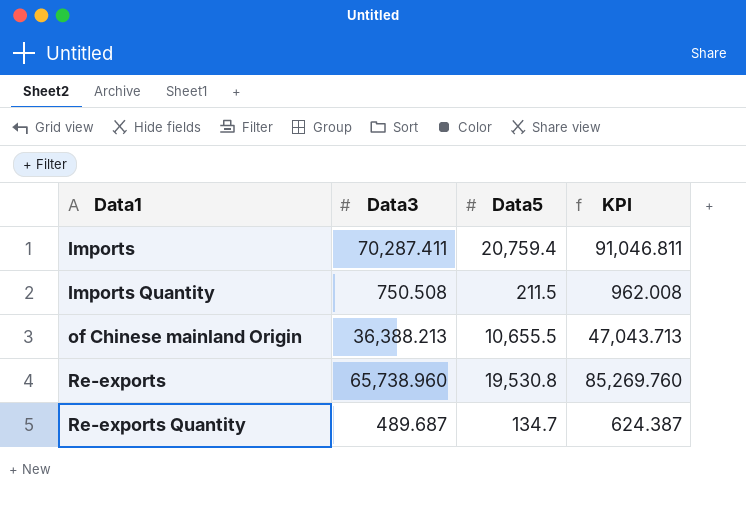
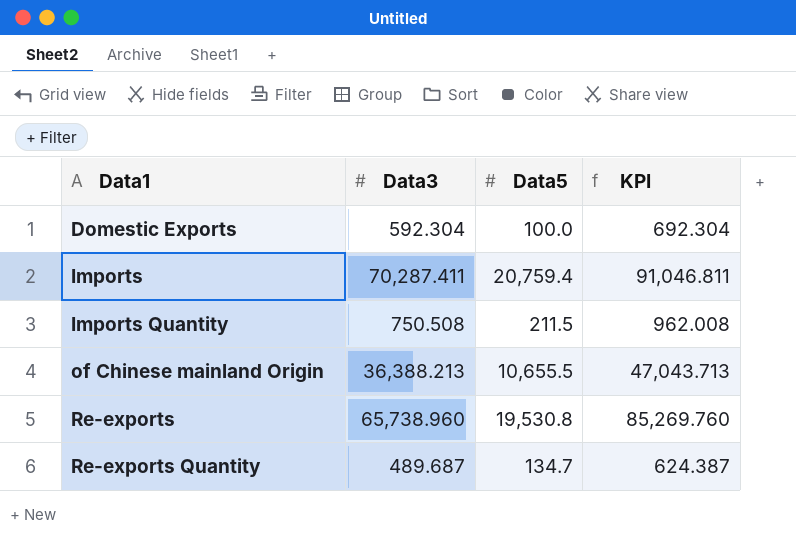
row Domestic Exports: none -> 592.304 | 100.0 | 692.304

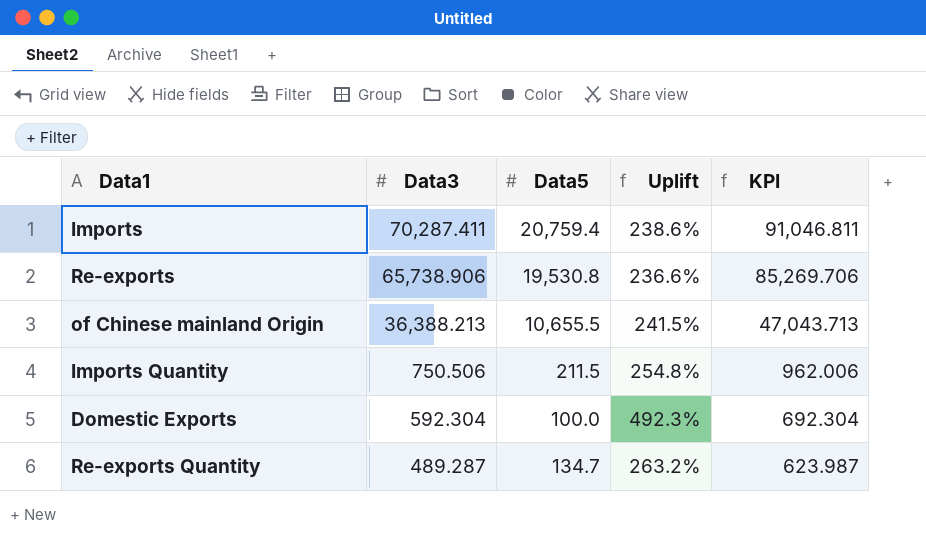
row order: Data1 ascending -> Data3 descending
column Uplift | formula: none -> ([Data3] - [Data5]) / [Data5]
Re-exports | Data3: 65,738.960 -> 65,738.906
Re-exports | KPI: 85,269.760 -> 85,269.706
Imports Quantity | Data3: 750.508 -> 750.506
Imports Quantity | KPI: 962.008 -> 962.006
Re-exports Quantity | Data3: 489.687 -> 489.287
Re-exports Quantity | KPI: 624.387 -> 623.987

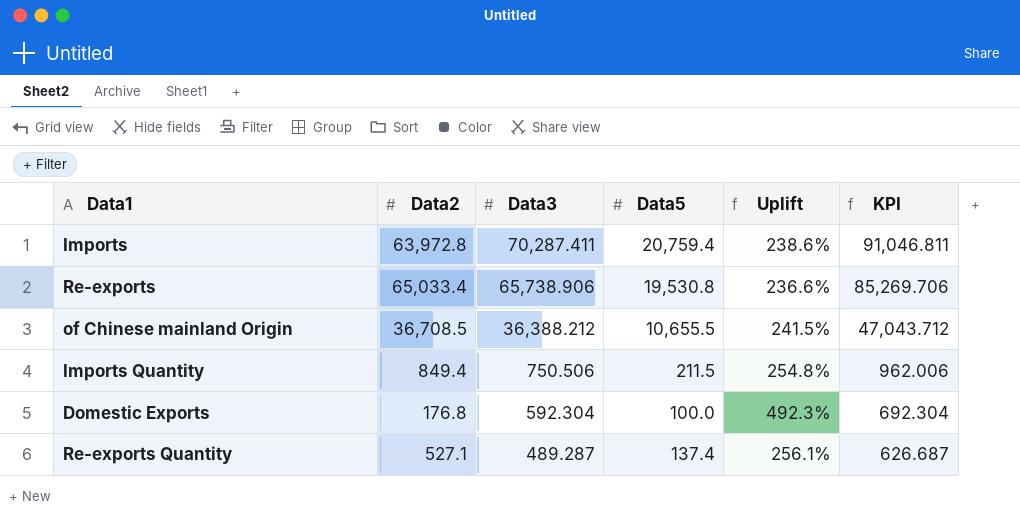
column Data2 | position: none -> 2
of Chinese mainland Origin | Data3: 36,388.213 -> 36,388.212
of Chinese mainland Origin | KPI: 47,043.713 -> 47,043.712
Re-exports Quantity | Data5: 134.7 -> 137.4
Re-exports Quantity | Uplift: 263.2% -> 256.1%
Re-exports Quantity | KPI: 623.987 -> 626.687

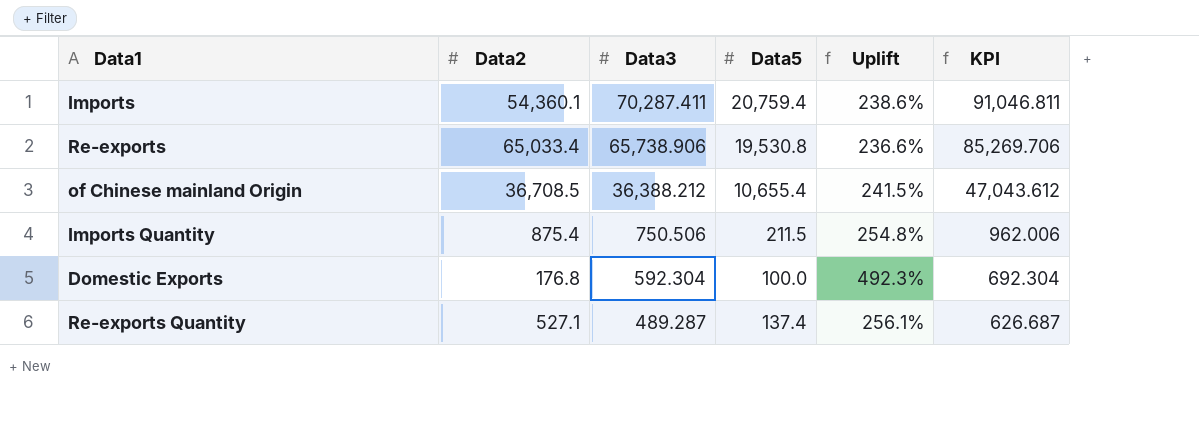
Imports | Data2: 63,972.8 -> 54,360.1
of Chinese mainland Origin | Data5: 10,655.5 -> 10,655.4
of Chinese mainland Origin | KPI: 47,043.712 -> 47,043.612
Imports Quantity | Data2: 849.4 -> 875.4

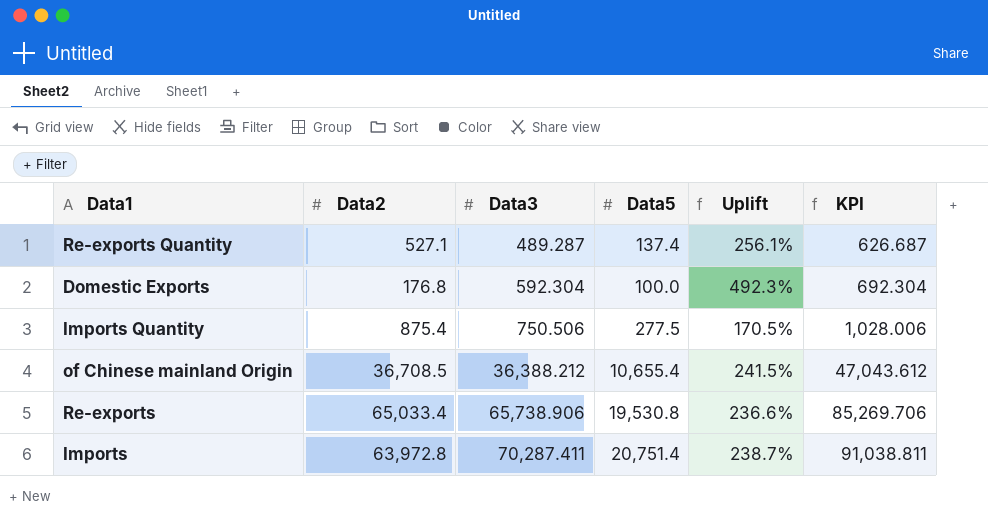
row order: Data3 descending -> Data3 ascending
Imports Quantity | Data5: 211.5 -> 277.5
Imports Quantity | Uplift: 254.8% -> 170.5%
Imports Quantity | KPI: 962.006 -> 1,028.006
Imports | Data2: 54,360.1 -> 63,972.8
Imports | Data5: 20,759.4 -> 20,751.4
Imports | Uplift: 238.6% -> 238.7%
Imports | KPI: 91,046.811 -> 91,038.811

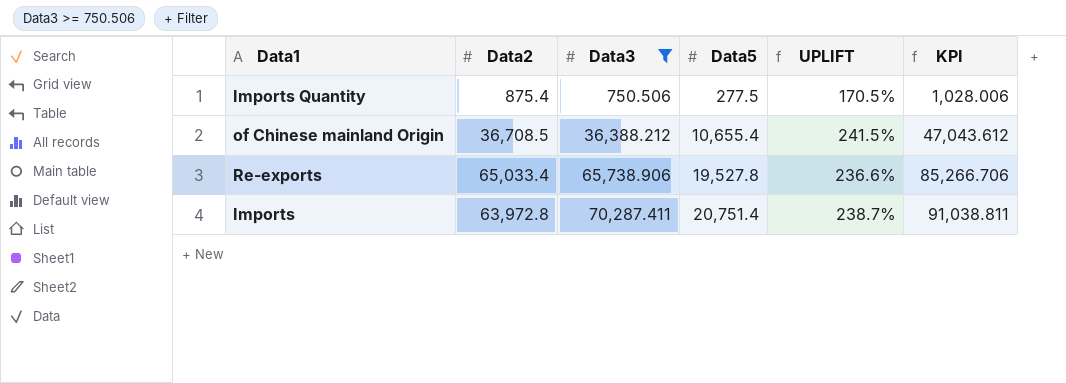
filter: none -> Data3 >= 750.506
column name: Uplift -> UPLIFT
Re-exports | Data5: 19,530.8 -> 19,527.8
Re-exports | KPI: 85,269.706 -> 85,266.706

